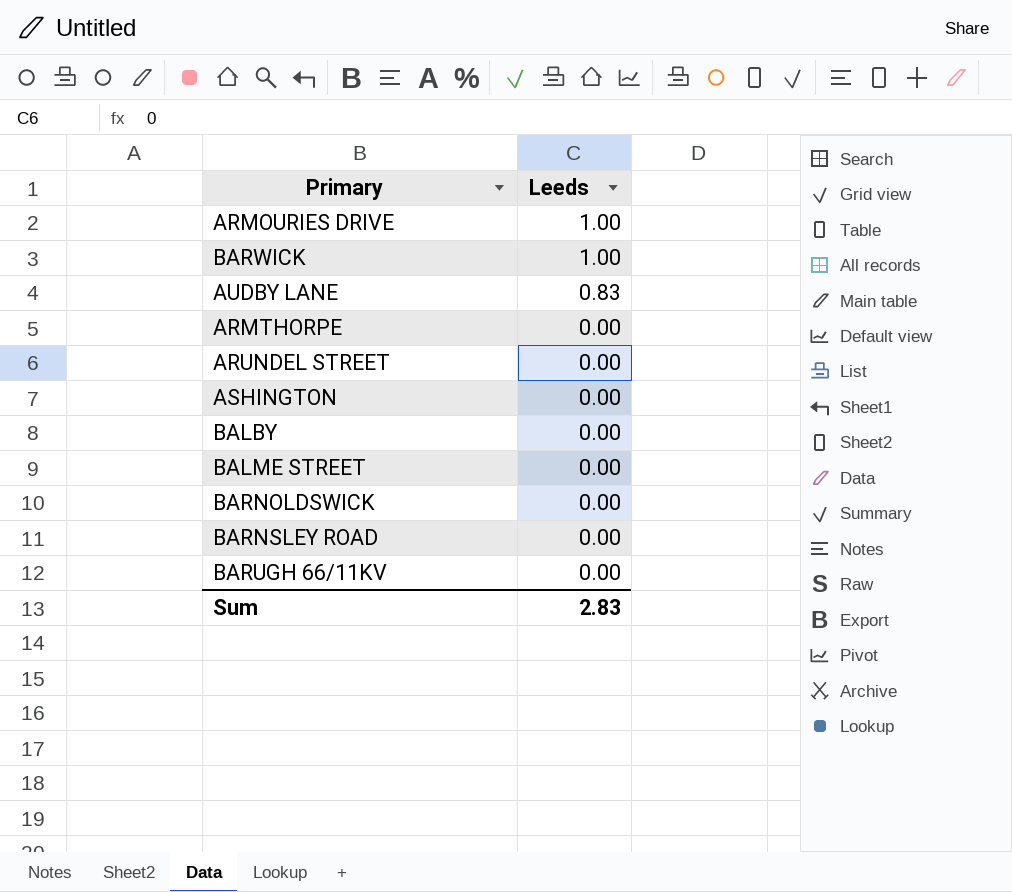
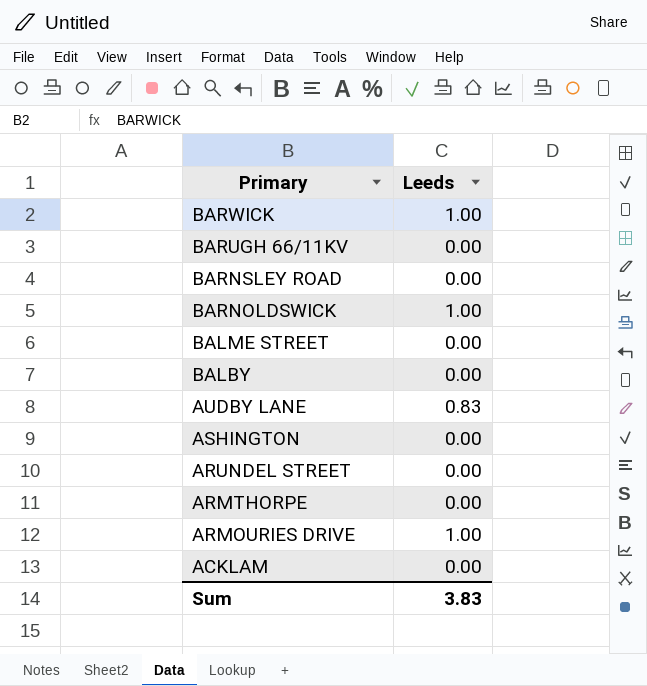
row order: Leeds descending -> Primary descending
BARNOLDSWICK | Leeds: 0.00 -> 1.00
row ACKLAM: none -> 0.00
Sum | Leeds: 2.83 -> 3.83

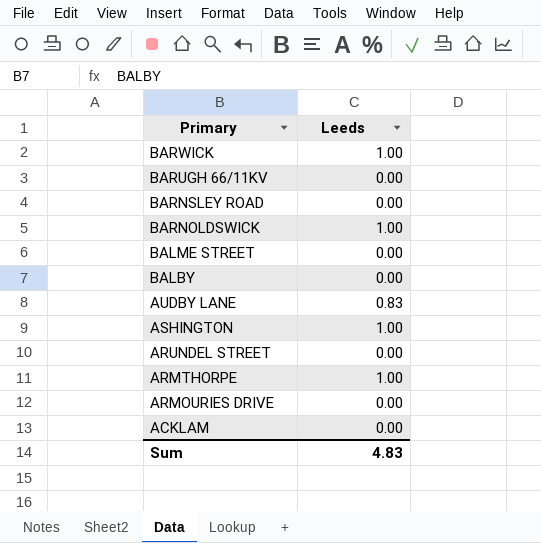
ASHINGTON | Leeds: 0.00 -> 1.00
ARMTHORPE | Leeds: 0.00 -> 1.00
ARMOURIES DRIVE | Leeds: 1.00 -> 0.00
Sum | Leeds: 3.83 -> 4.83

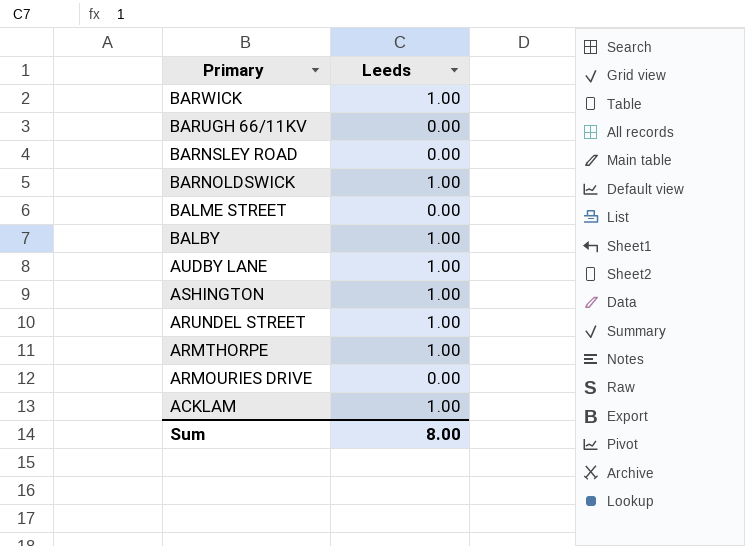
BALBY | Leeds: 0.00 -> 1.00
AUDBY LANE | Leeds: 0.83 -> 1.00
ARUNDEL STREET | Leeds: 0.00 -> 1.00
ACKLAM | Leeds: 0.00 -> 1.00
Sum | Leeds: 4.83 -> 8.00

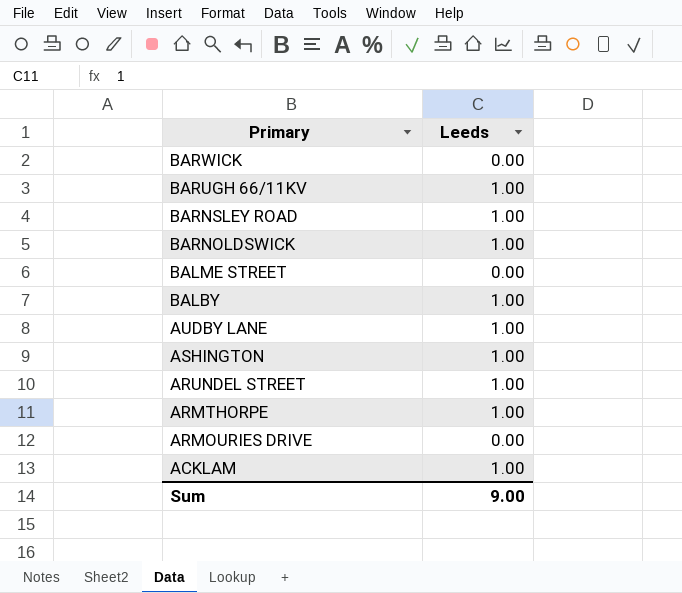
BARWICK | Leeds: 1.00 -> 0.00
BARUGH 66/11KV | Leeds: 0.00 -> 1.00
BARNSLEY ROAD | Leeds: 0.00 -> 1.00
Sum | Leeds: 8.00 -> 9.00

